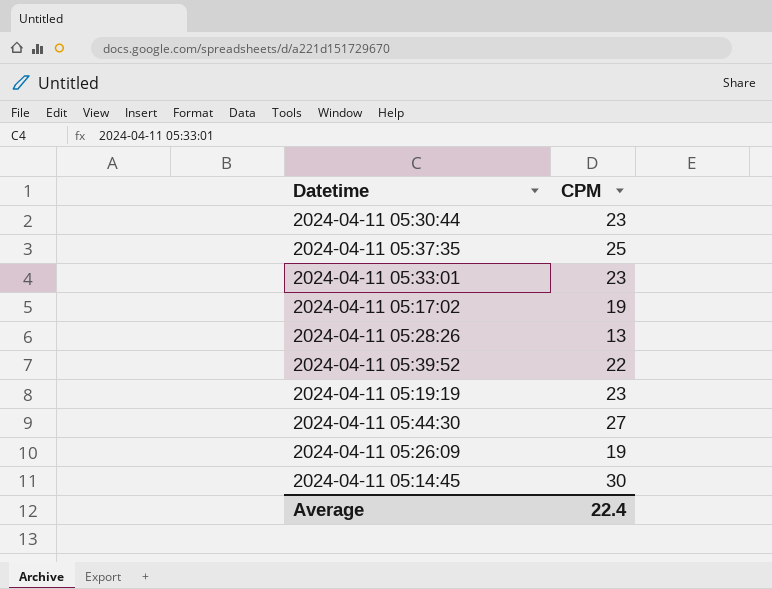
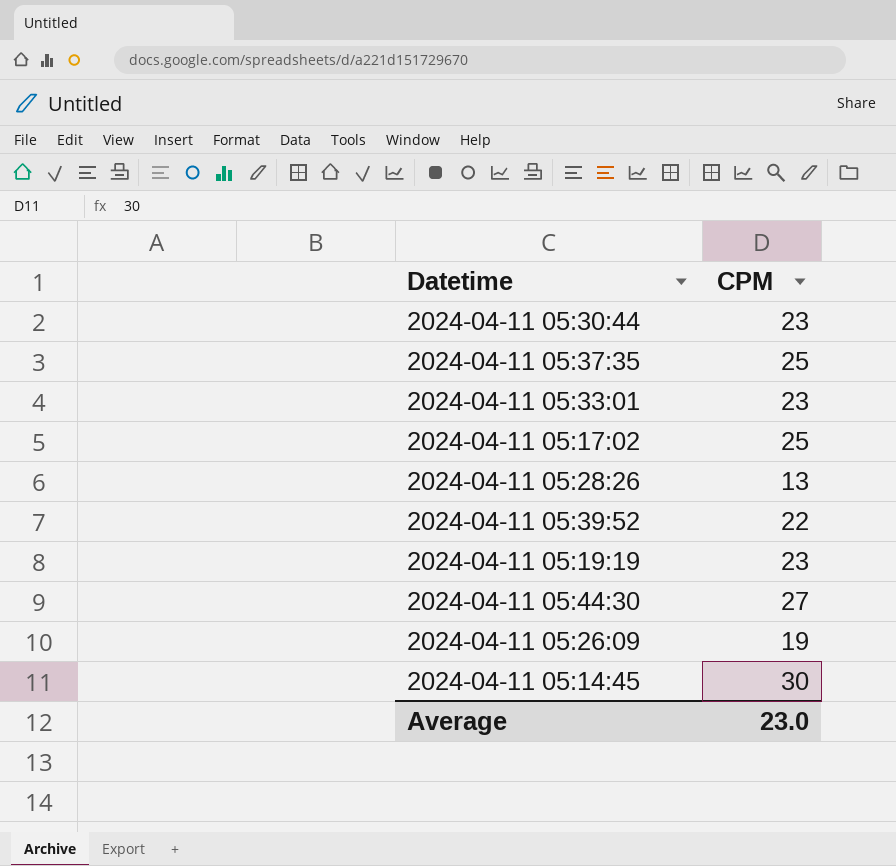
2024-04-11 05:17:02 | CPM: 19 -> 25
Average | CPM: 22.4 -> 23.0

